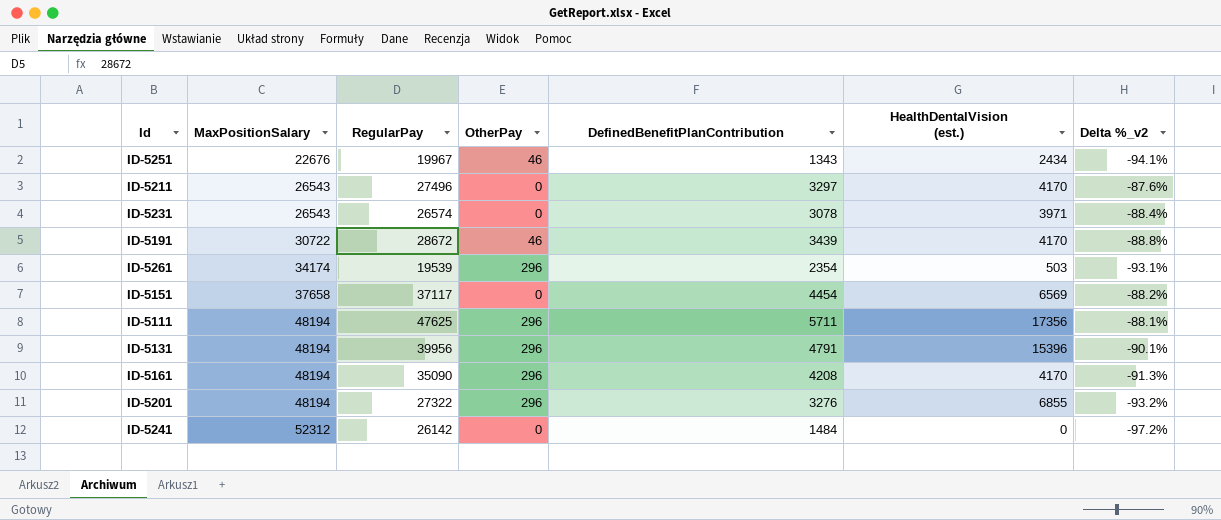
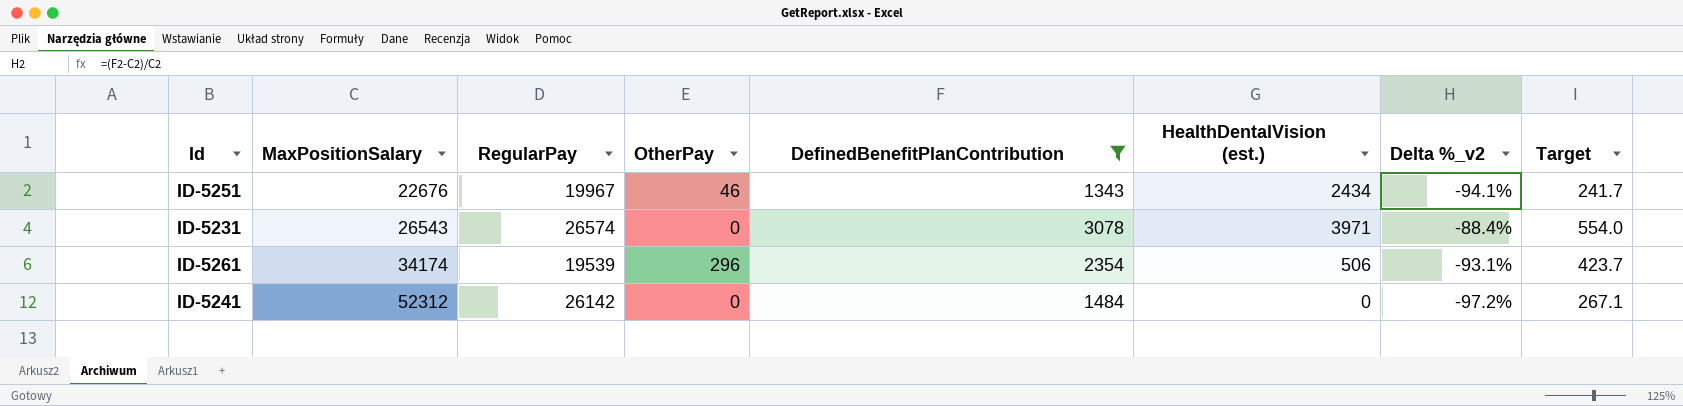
filter: none -> DefinedBenefitPlanContribution <= 3078
column Target | formula: none -> [DefinedBenefitPlanContribution] * 0.18
ID-5261 | HealthDentalVision (est.): 503 -> 506

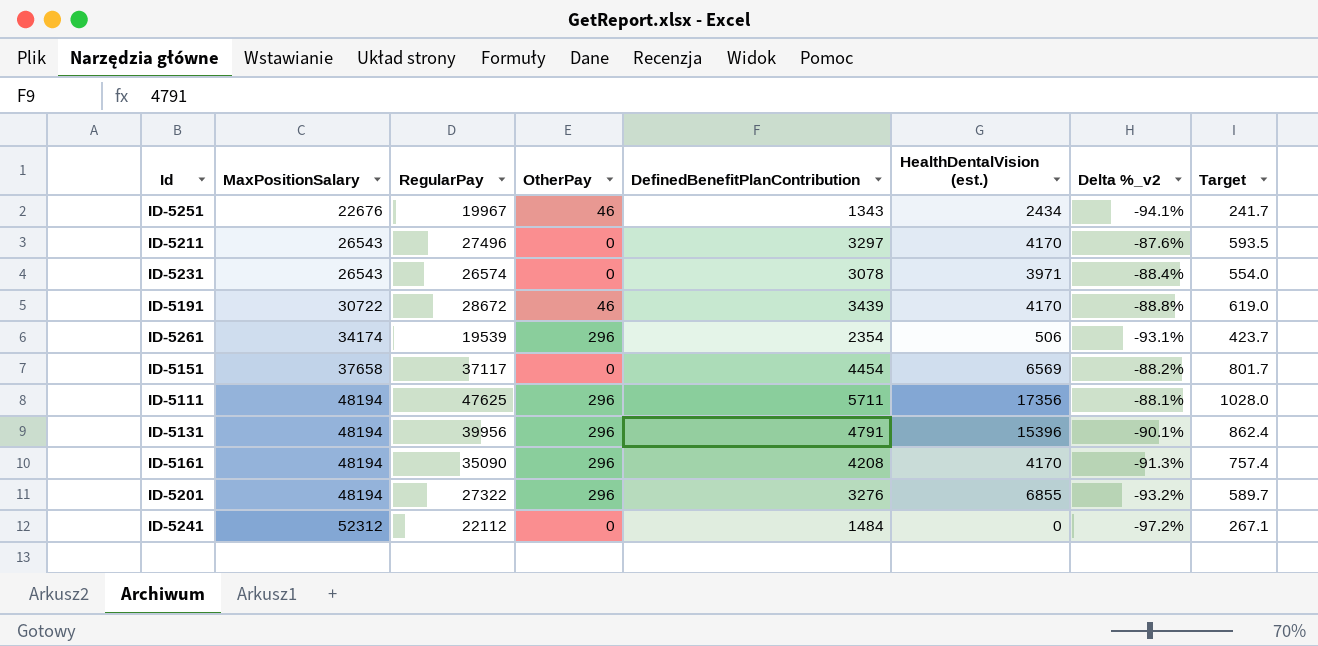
filter: DefinedBenefitPlanContribution <= 3078 -> none
ID-5241 | RegularPay: 26142 -> 22112

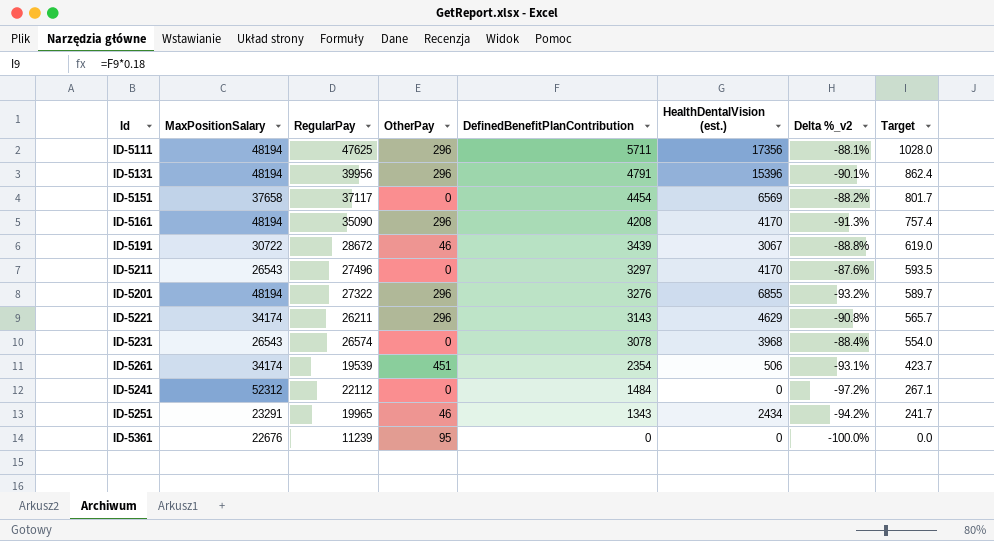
row order: MaxPositionSalary ascending -> DefinedBenefitPlanContribution descending
ID-5191 | HealthDentalVision (est.): 4170 -> 3067
row ID-5221: none -> 34174 | 26211 | 296 | 3143 | 4629 | -90.8% | 565.7
ID-5231 | HealthDentalVision (est.): 3971 -> 3968
ID-5261 | OtherPay: 296 -> 451
ID-5251 | MaxPositionSalary: 22676 -> 23291
ID-5251 | RegularPay: 19967 -> 19965
ID-5251 | Delta %_v2: -94.1% -> -94.2%
row ID-5361: none -> 22676 | 11239 | 95 | 0 | 0 | -100.0% | 0.0

